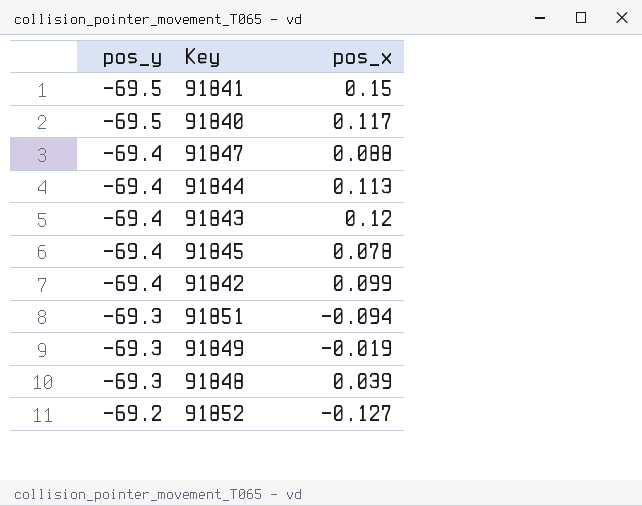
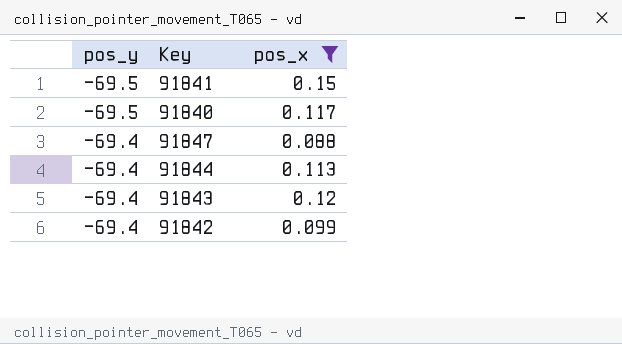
filter: none -> pos_x >= 0.088

